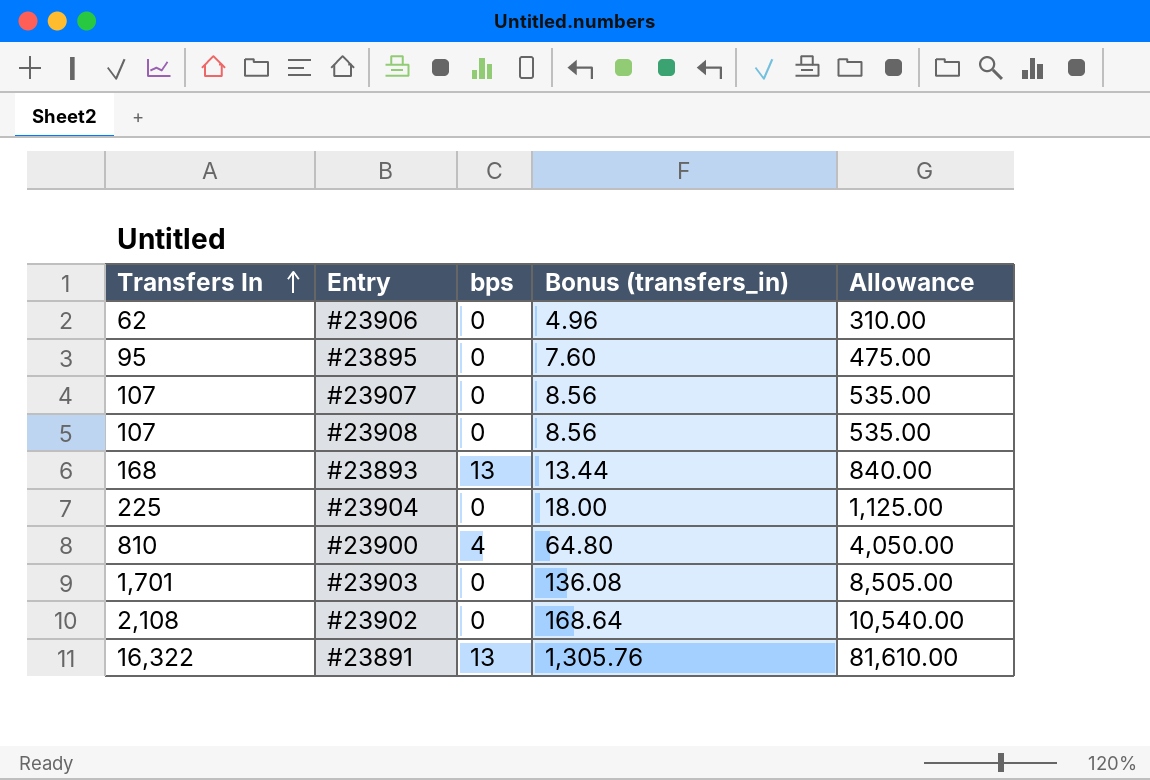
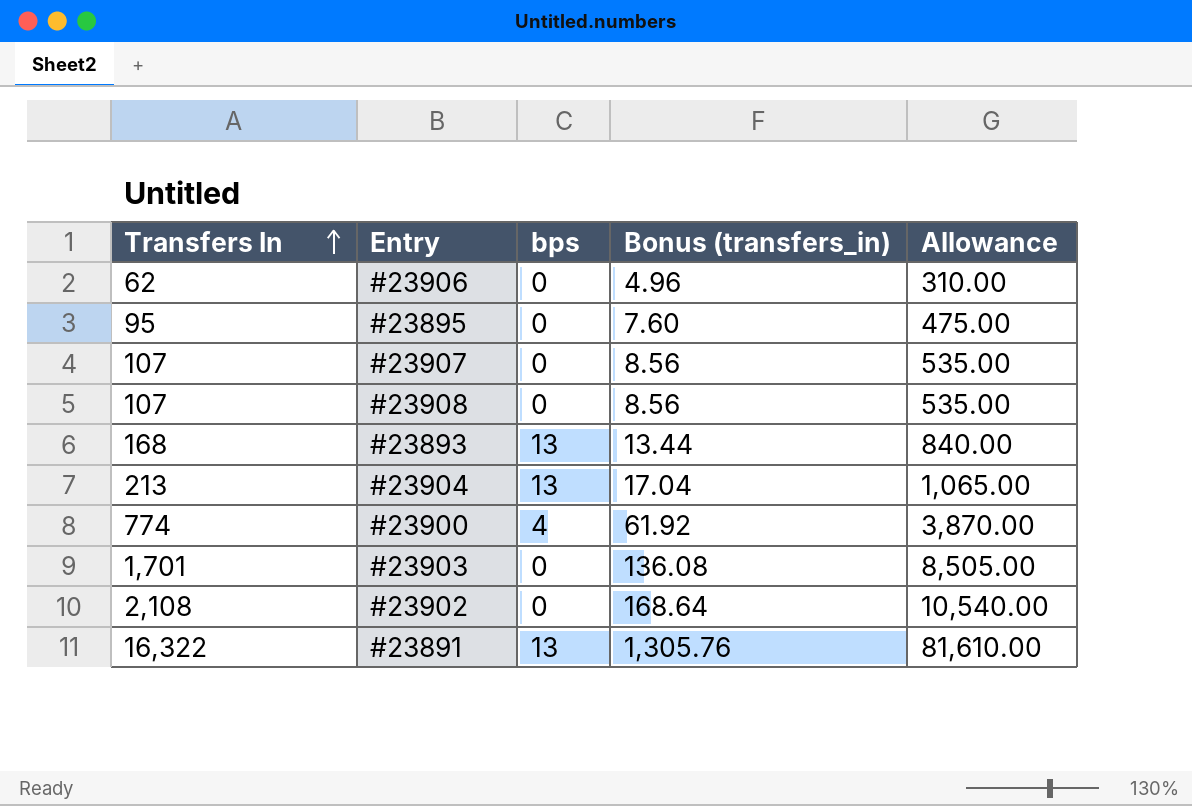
#23904 | Transfers In: 225 -> 213
#23904 | bps: 0 -> 13
#23904 | Bonus (transfers_in): 18.00 -> 17.04
#23904 | Allowance: 1,125.00 -> 1,065.00
#23900 | Transfers In: 810 -> 774
#23900 | Bonus (transfers_in): 64.80 -> 61.92
#23900 | Allowance: 4,050.00 -> 3,870.00

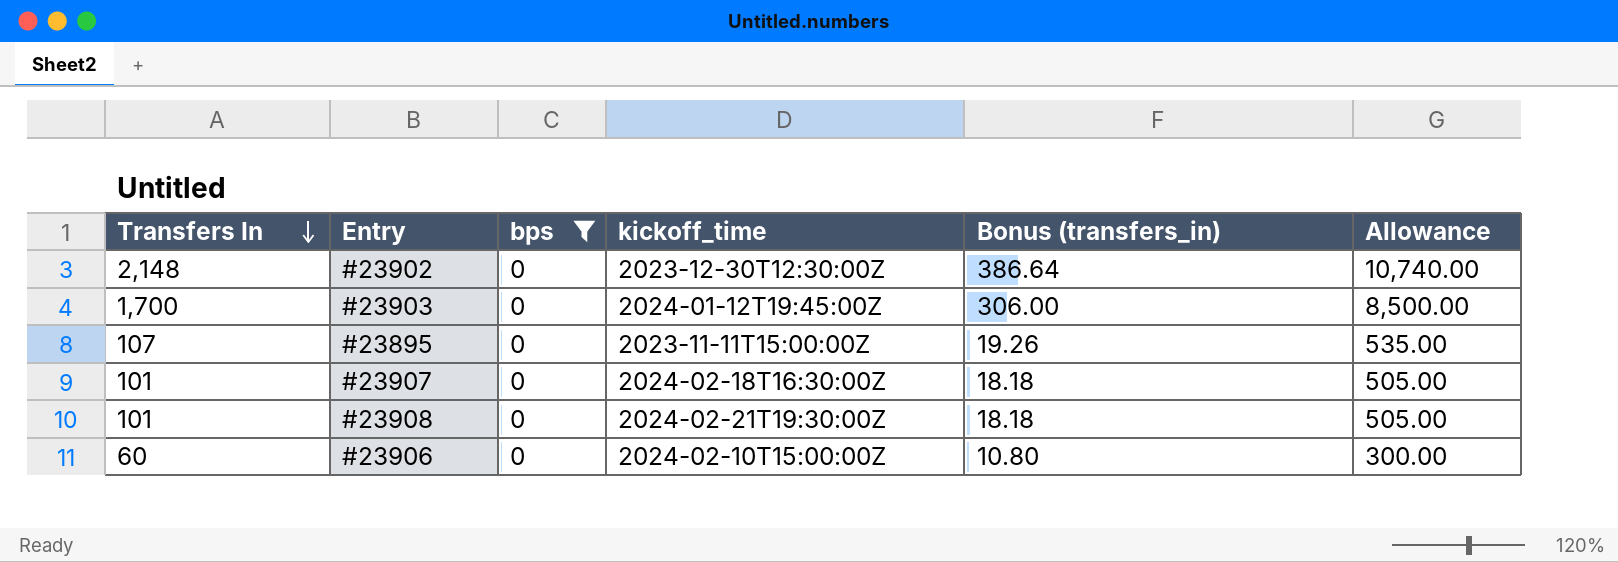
filter: none -> bps = 0
row order: Transfers In ascending -> Transfers In descending
column kickoff_time | position: none -> 4
column Bonus (transfers_in) | formula: [Transfers In] * 0.08 -> [Transfers In] * 0.18
#23902 | Transfers In: 2,108 -> 2,148
#23902 | Allowance: 10,540.00 -> 10,740.00
#23903 | Transfers In: 1,701 -> 1,700
#23903 | Allowance: 8,505.00 -> 8,500.00
#23895 | Transfers In: 95 -> 107
#23895 | Allowance: 475.00 -> 535.00
#23907 | Transfers In: 107 -> 101
#23907 | Allowance: 535.00 -> 505.00
#23908 | Transfers In: 107 -> 101
#23908 | Allowance: 535.00 -> 505.00
#23906 | Transfers In: 62 -> 60
#23906 | Allowance: 310.00 -> 300.00

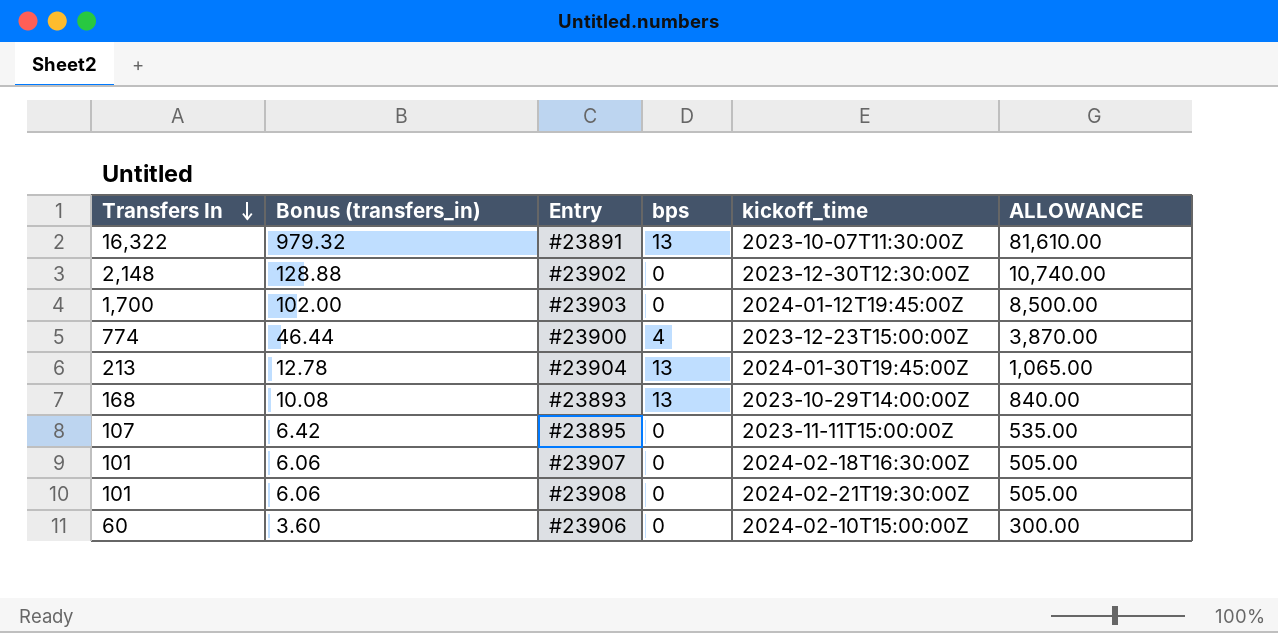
filter: bps = 0 -> none
column Bonus (transfers_in) | formula: [Transfers In] * 0.18 -> [Transfers In] * 0.06
column Bonus (transfers_in) | position: 5 -> 2
column name: Allowance -> ALLOWANCE

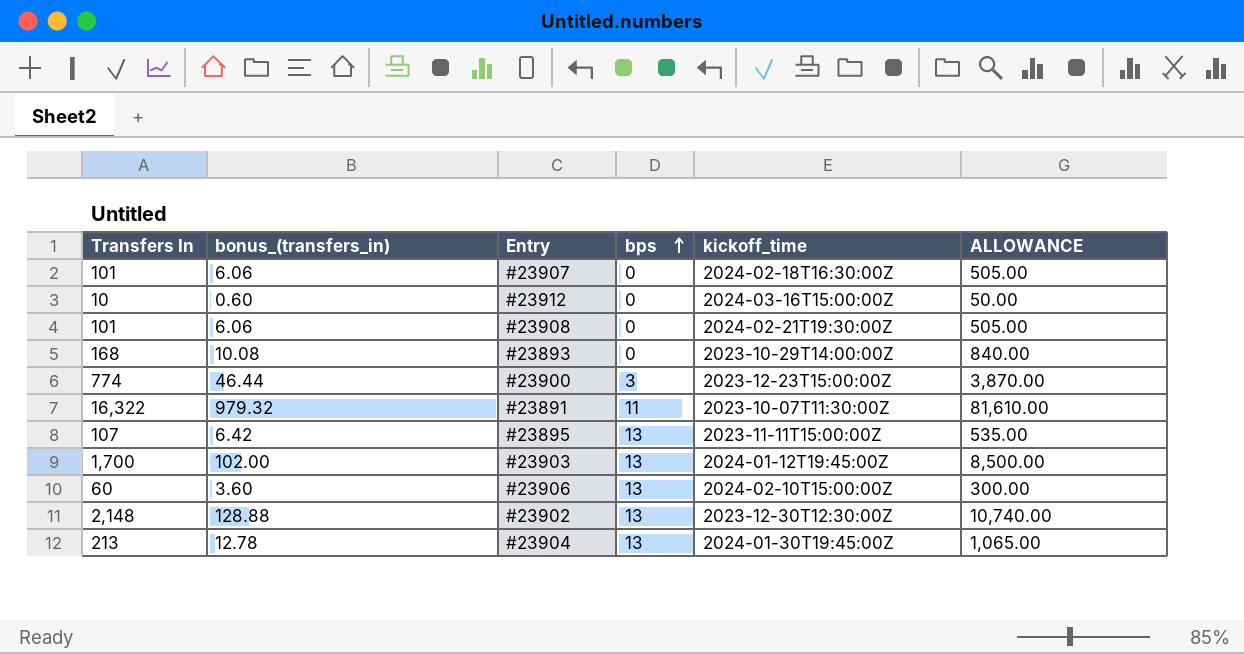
row order: Transfers In descending -> bps ascending
column name: Bonus (transfers_in) -> bonus_(transfers_in)
row #23912: none -> 10 | 0.60 | 0 | 2024-03-16T15:00:00Z | 50.00
#23893 | bps: 13 -> 0
#23900 | bps: 4 -> 3
#23891 | bps: 13 -> 11
#23895 | bps: 0 -> 13
#23903 | bps: 0 -> 13
#23906 | bps: 0 -> 13
#23902 | bps: 0 -> 13

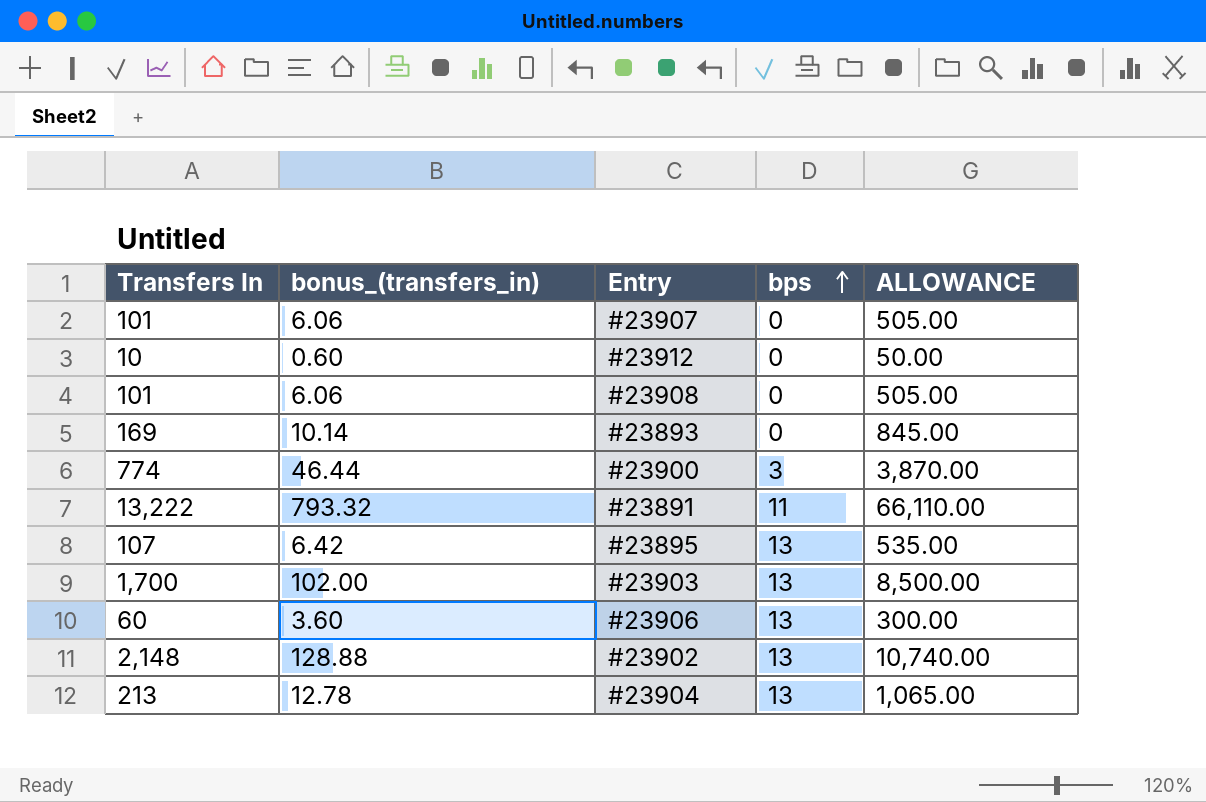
column kickoff_time | position: 5 -> none
#23893 | Transfers In: 168 -> 169
#23893 | bonus_(transfers_in): 10.08 -> 10.14
#23893 | ALLOWANCE: 840.00 -> 845.00
#23891 | Transfers In: 16,322 -> 13,222
#23891 | bonus_(transfers_in): 979.32 -> 793.32
#23891 | ALLOWANCE: 81,610.00 -> 66,110.00

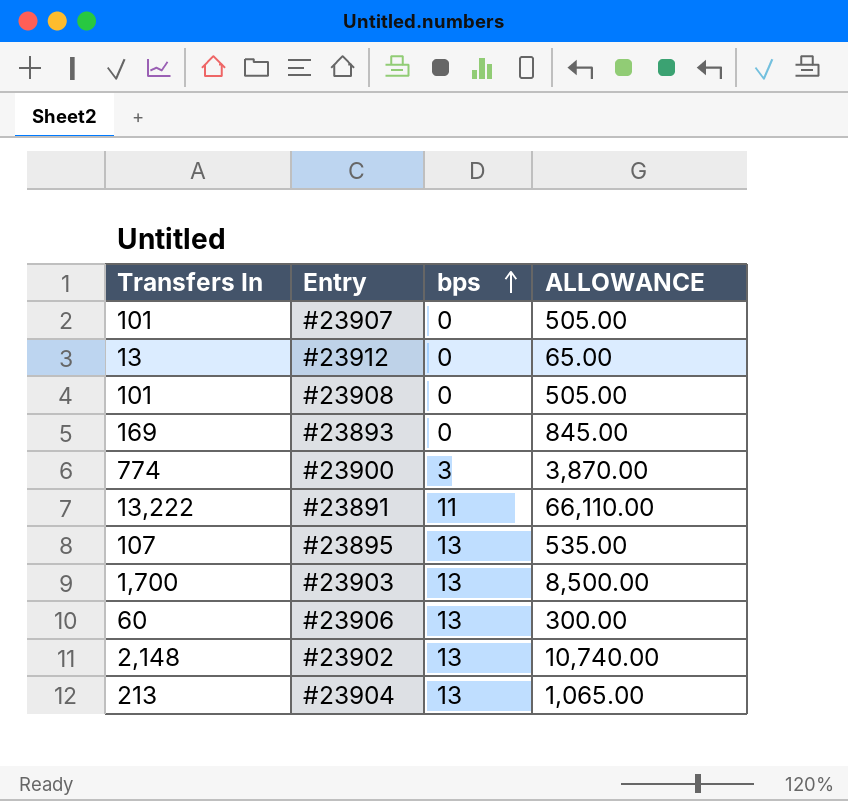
column bonus_(transfers_in) | formula: [Transfers In] * 0.06 -> none
#23912 | Transfers In: 10 -> 13
#23912 | ALLOWANCE: 50.00 -> 65.00

